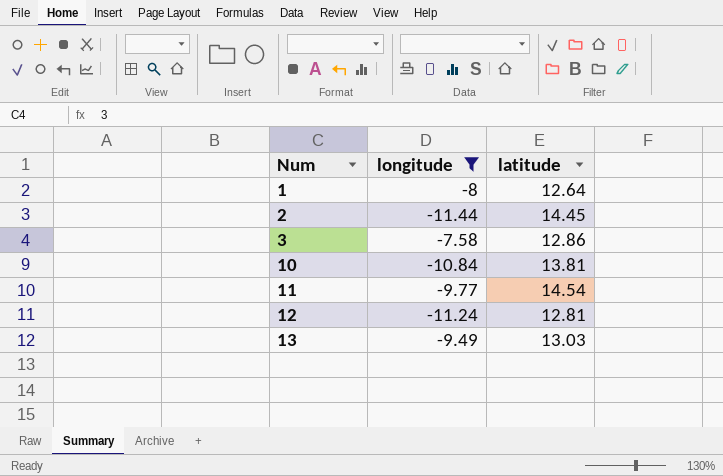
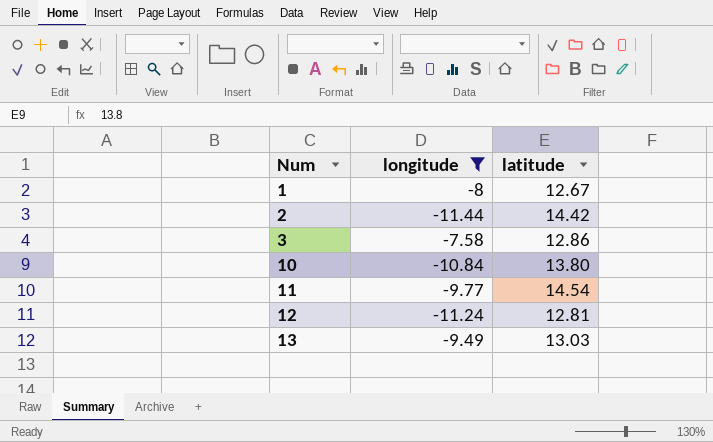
1 | latitude: 12.64 -> 12.67
2 | latitude: 14.45 -> 14.42
10 | latitude: 13.81 -> 13.80

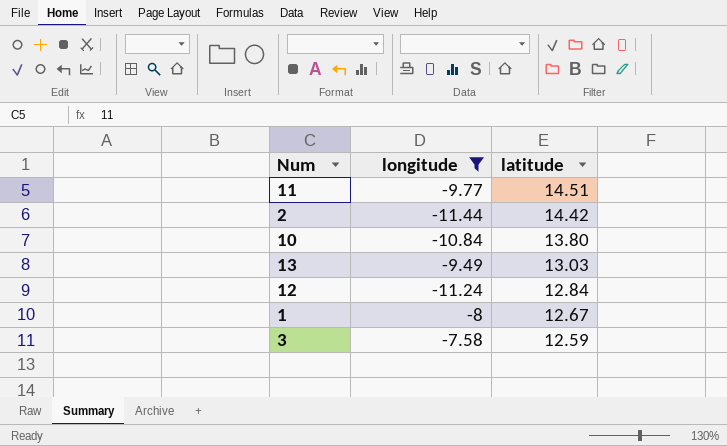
row order: Num ascending -> latitude descending
11 | latitude: 14.54 -> 14.51
12 | latitude: 12.81 -> 12.84
3 | latitude: 12.86 -> 12.59

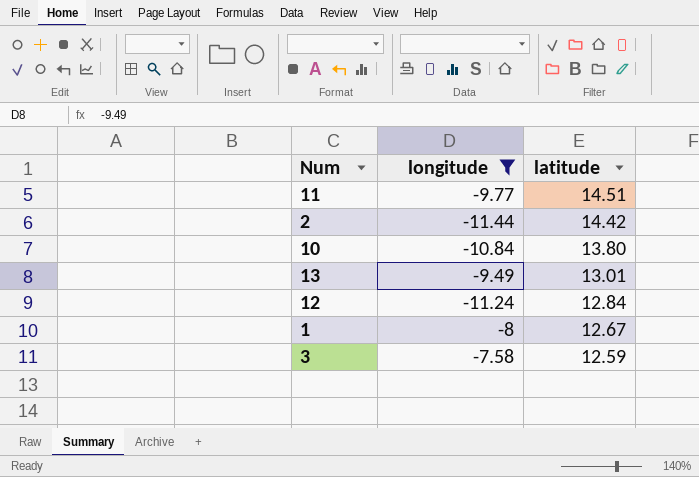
13 | latitude: 13.03 -> 13.01

